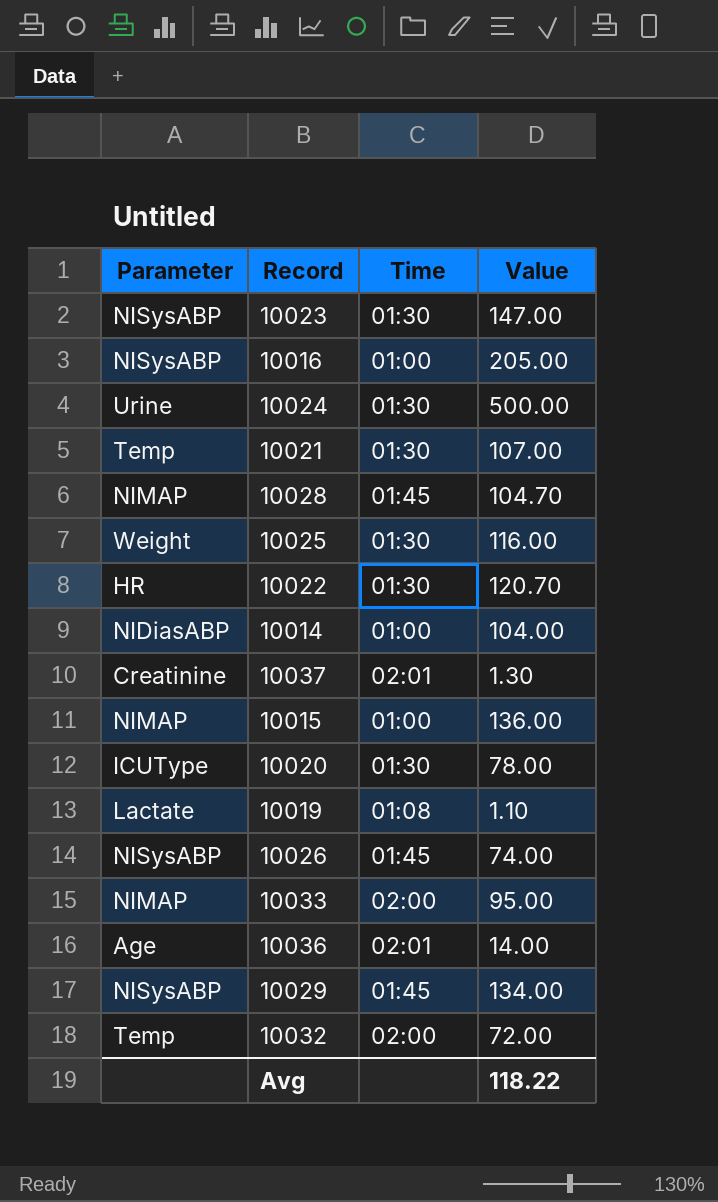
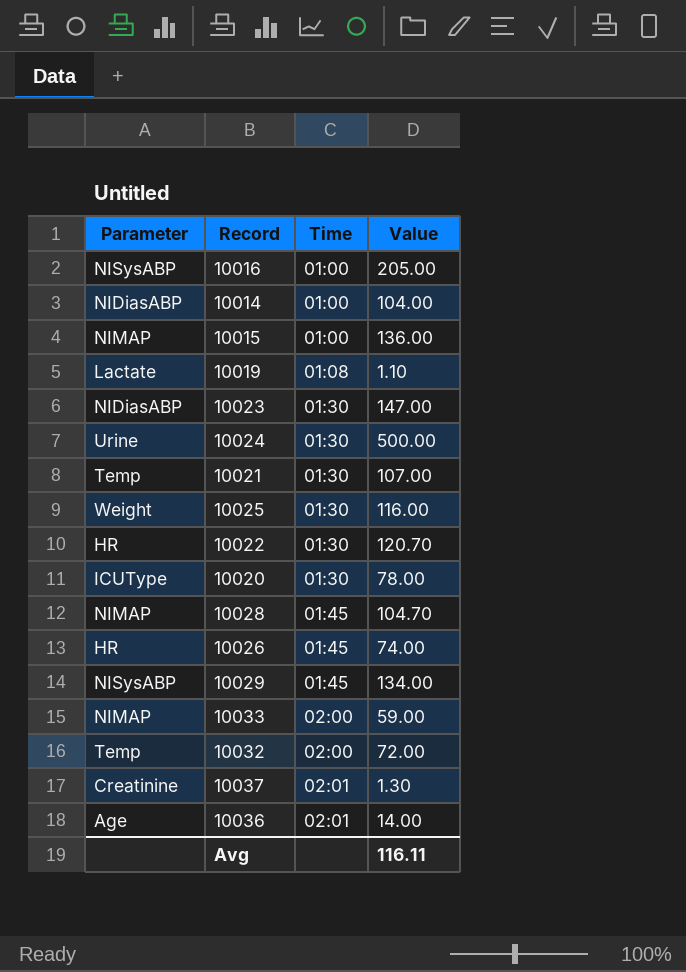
row order: none -> Time ascending
10023 | Parameter: NISysABP -> NIDiasABP
10026 | Parameter: NISysABP -> HR
10033 | Value: 95.00 -> 59.00
Avg | Value: 118.22 -> 116.11

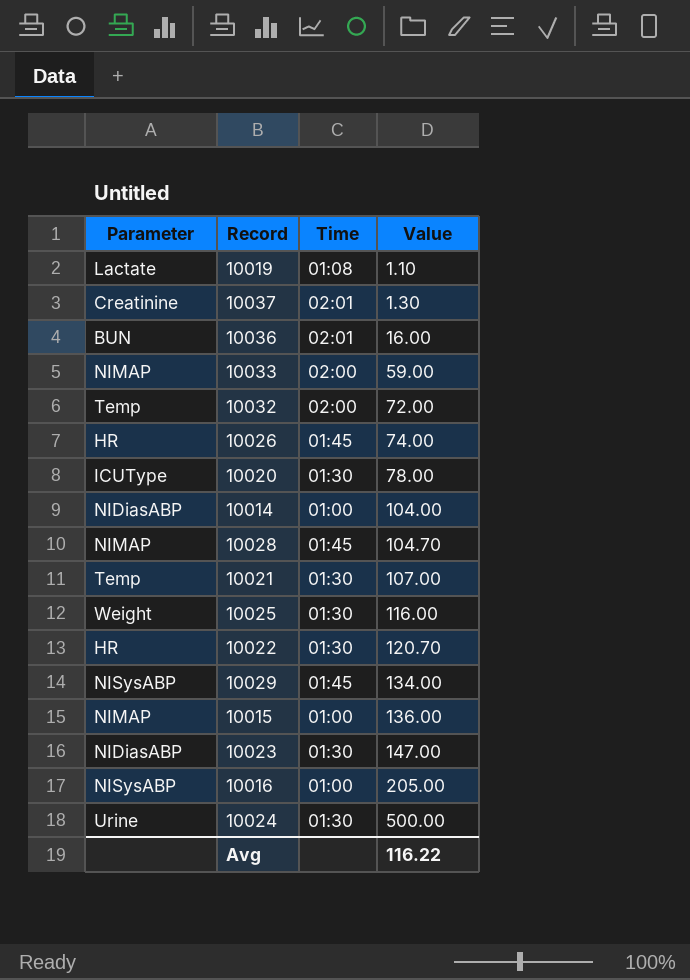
row order: Time ascending -> Value ascending
10036 | Parameter: Age -> BUN
10036 | Value: 14.00 -> 16.00
Avg | Value: 116.11 -> 116.22

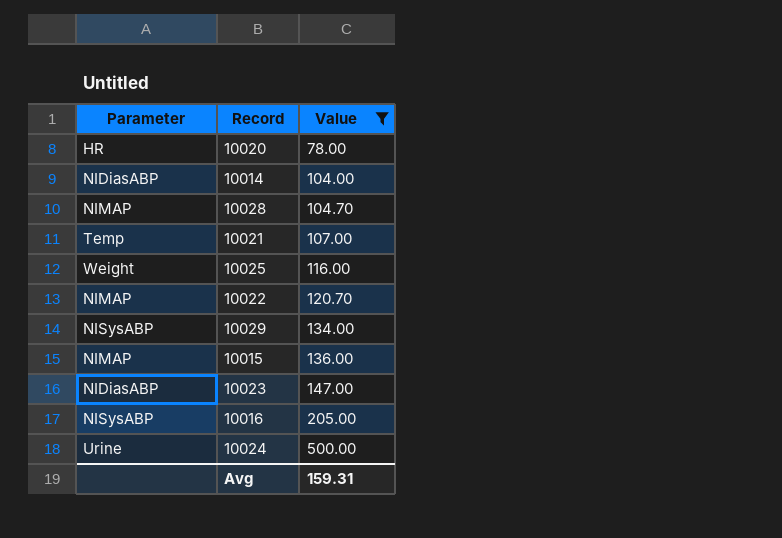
filter: none -> Value >= 78.00
column Time | position: 3 -> none
10020 | Parameter: ICUType -> HR
10022 | Parameter: HR -> NIMAP
Avg | Value: 116.22 -> 159.31

